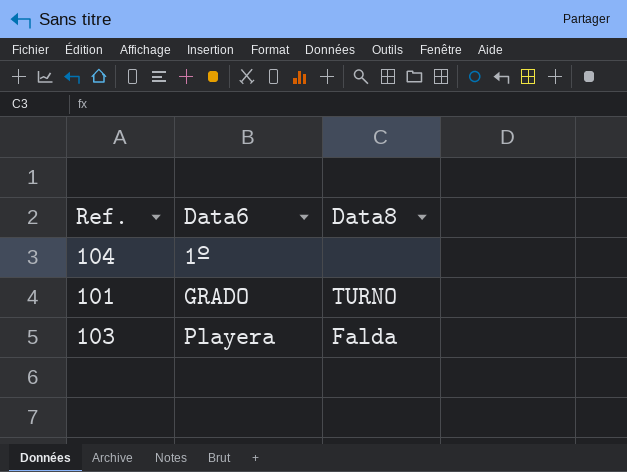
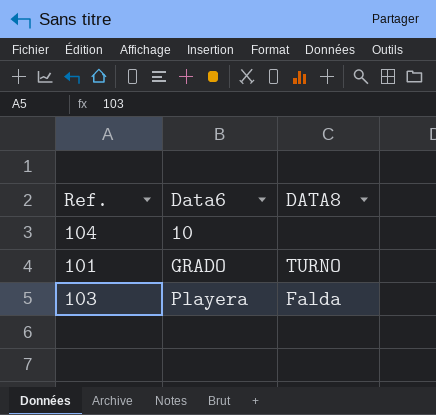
column name: Data8 -> DATA8
104 | Data6: 1º -> 10

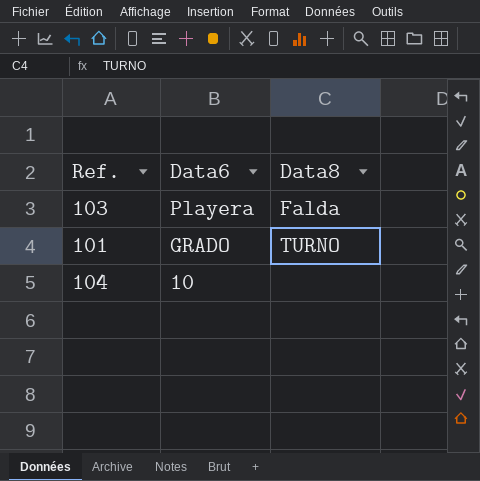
row order: Data6 ascending -> Data6 descending
column name: DATA8 -> Data8

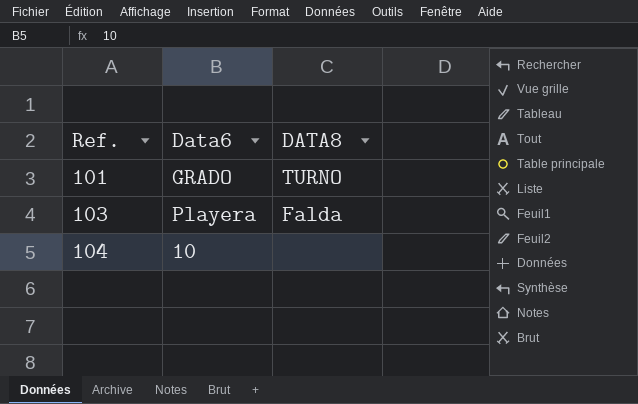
row order: Data6 descending -> Ref. ascending
column name: Data8 -> DATA8

